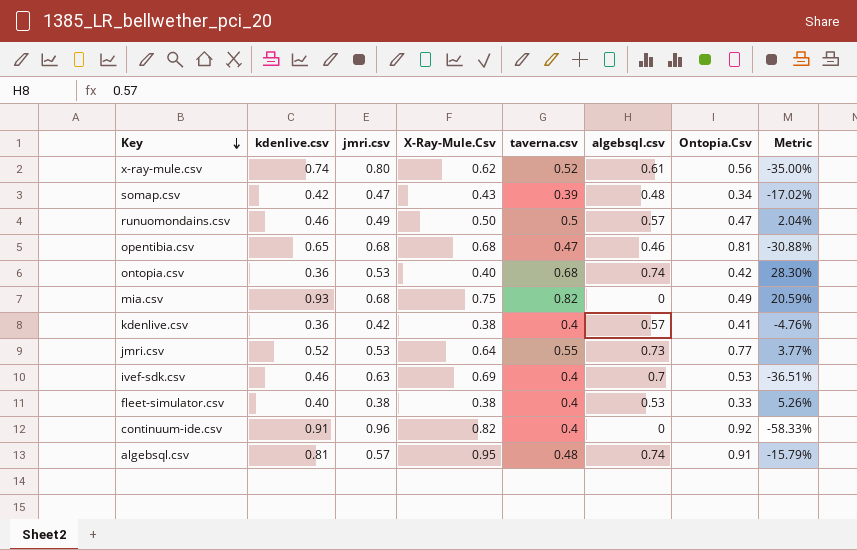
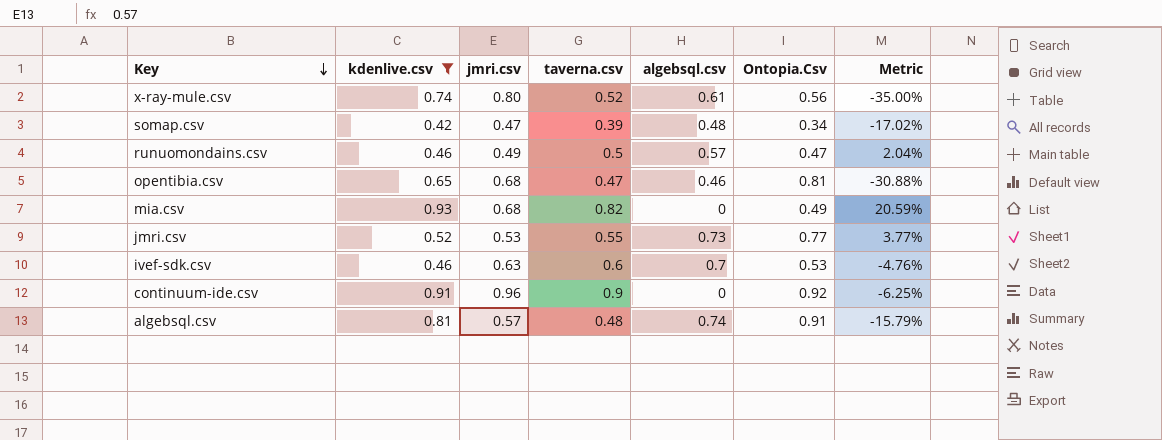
filter: none -> kdenlive.csv >= 0.42
column X-Ray-Mule.Csv | position: 4 -> none
ivef-sdk.csv | taverna.csv: 0.4 -> 0.6
ivef-sdk.csv | Metric: -36.51% -> -4.76%
continuum-ide.csv | taverna.csv: 0.4 -> 0.9
continuum-ide.csv | Metric: -58.33% -> -6.25%

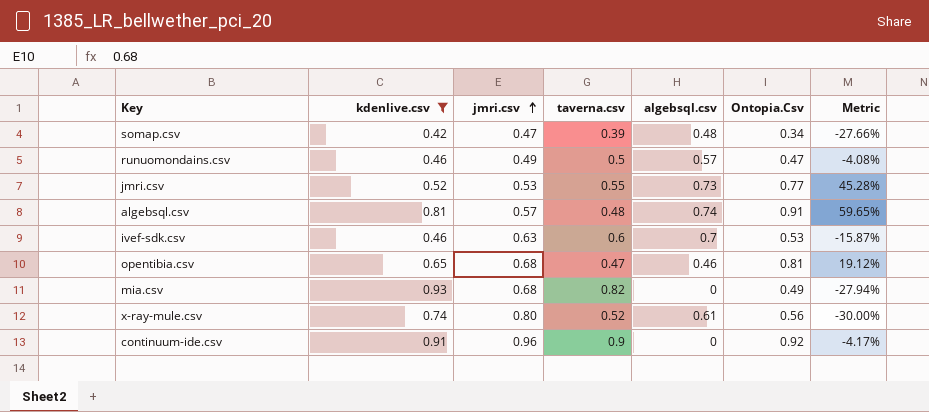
row order: Key descending -> jmri.csv ascending
column Metric | formula: ([taverna.csv] - [jmri.csv]) / [jmri.csv] -> ([Ontopia.Csv] - [jmri.csv]) / [jmri.csv]

